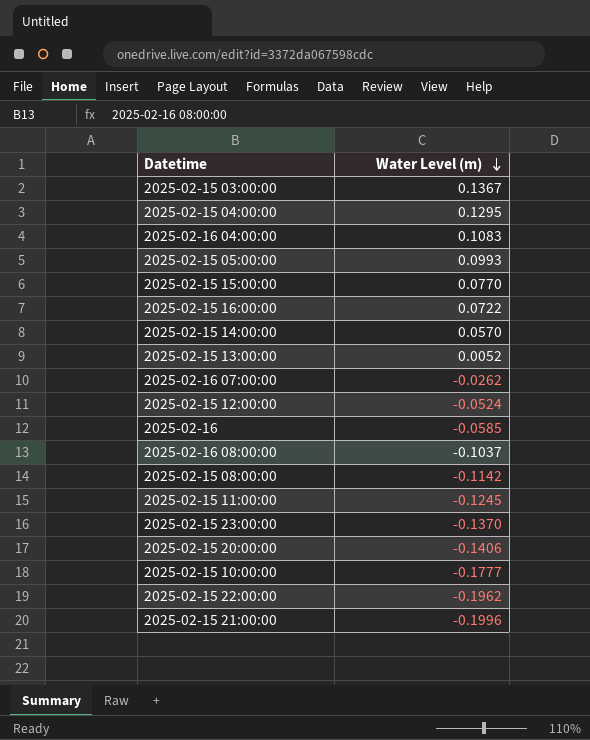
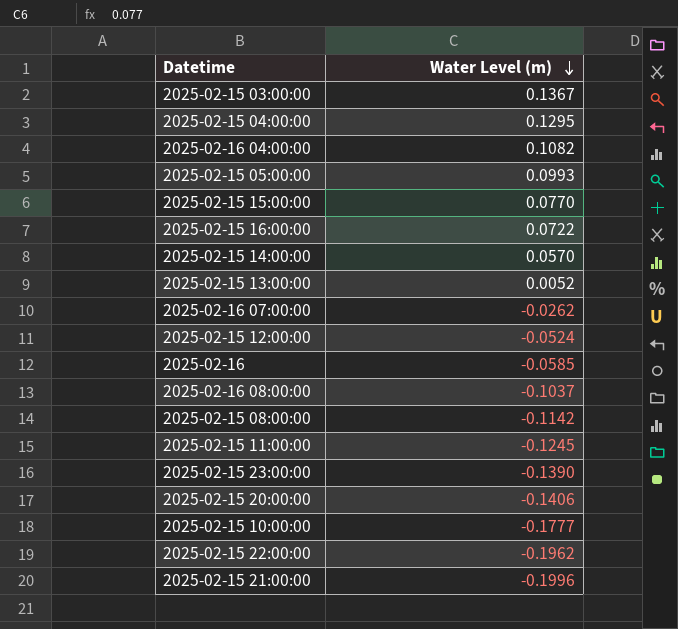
2025-02-16 04:00:00 | Water Level (m): 0.1083 -> 0.1082
2025-02-15 23:00:00 | Water Level (m): -0.1370 -> -0.1390

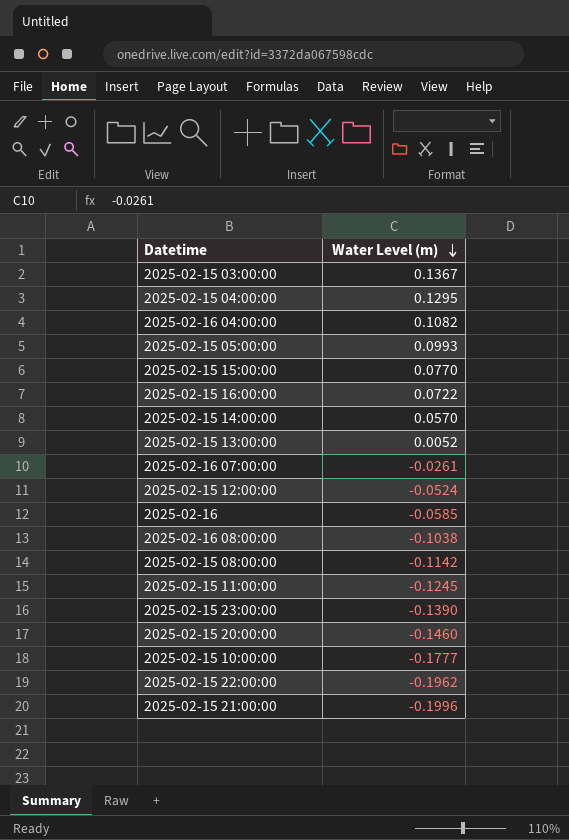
2025-02-16 07:00:00 | Water Level (m): -0.0262 -> -0.0261
2025-02-16 08:00:00 | Water Level (m): -0.1037 -> -0.1038
2025-02-15 20:00:00 | Water Level (m): -0.1406 -> -0.1460

